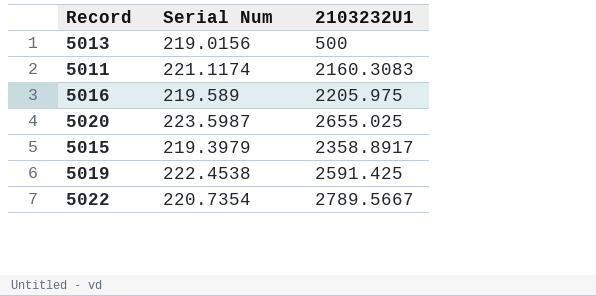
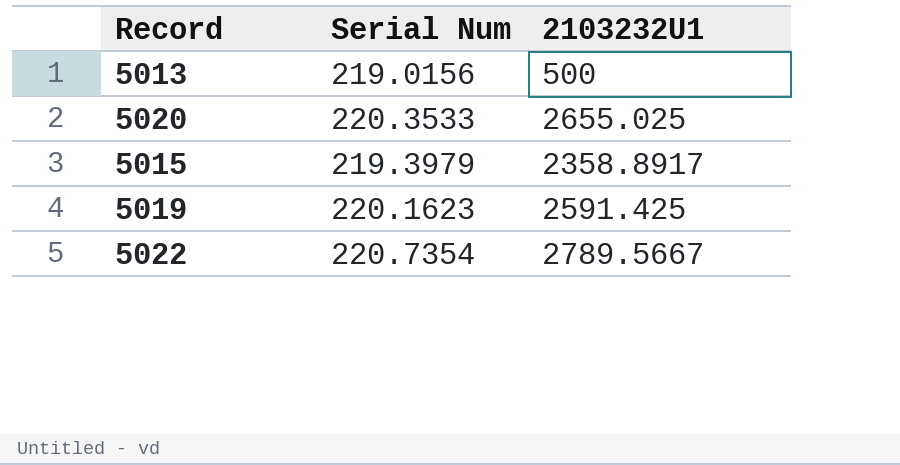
row 5011: 221.1174 | 2160.3083 -> none
row 5016: 219.589 | 2205.975 -> none
5020 | Serial Num: 223.5987 -> 220.3533
5019 | Serial Num: 222.4538 -> 220.1623

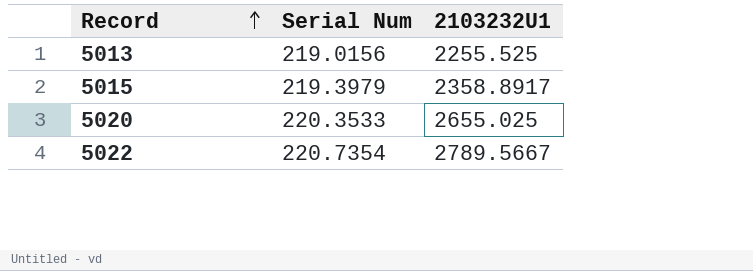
row order: none -> Record ascending
row 5019: 220.1623 | 2591.425 -> none
5013 | 2103232U1: 500 -> 2255.525

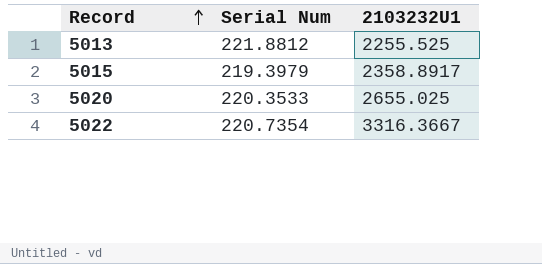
5013 | Serial Num: 219.0156 -> 221.8812
5022 | 2103232U1: 2789.5667 -> 3316.3667

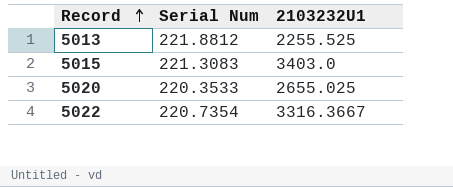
5015 | Serial Num: 219.3979 -> 221.3083
5015 | 2103232U1: 2358.8917 -> 3403.0

